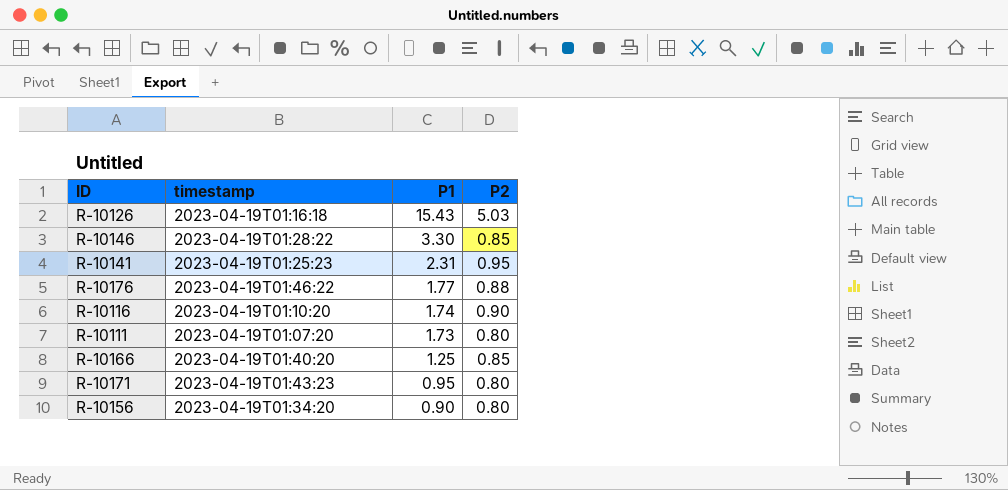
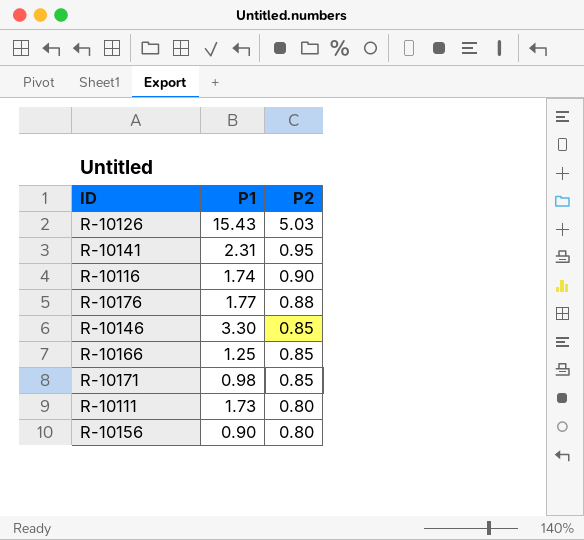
row order: P1 descending -> P2 descending
column timestamp | position: 2 -> none
R-10171 | P1: 0.95 -> 0.98
R-10171 | P2: 0.80 -> 0.85

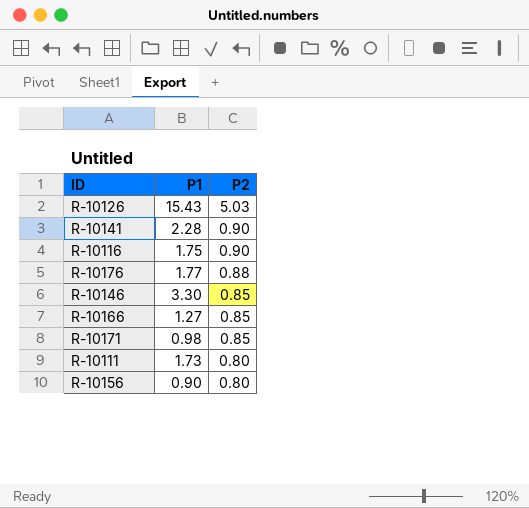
R-10141 | P1: 2.31 -> 2.28
R-10141 | P2: 0.95 -> 0.90
R-10116 | P1: 1.74 -> 1.75
R-10166 | P1: 1.25 -> 1.27

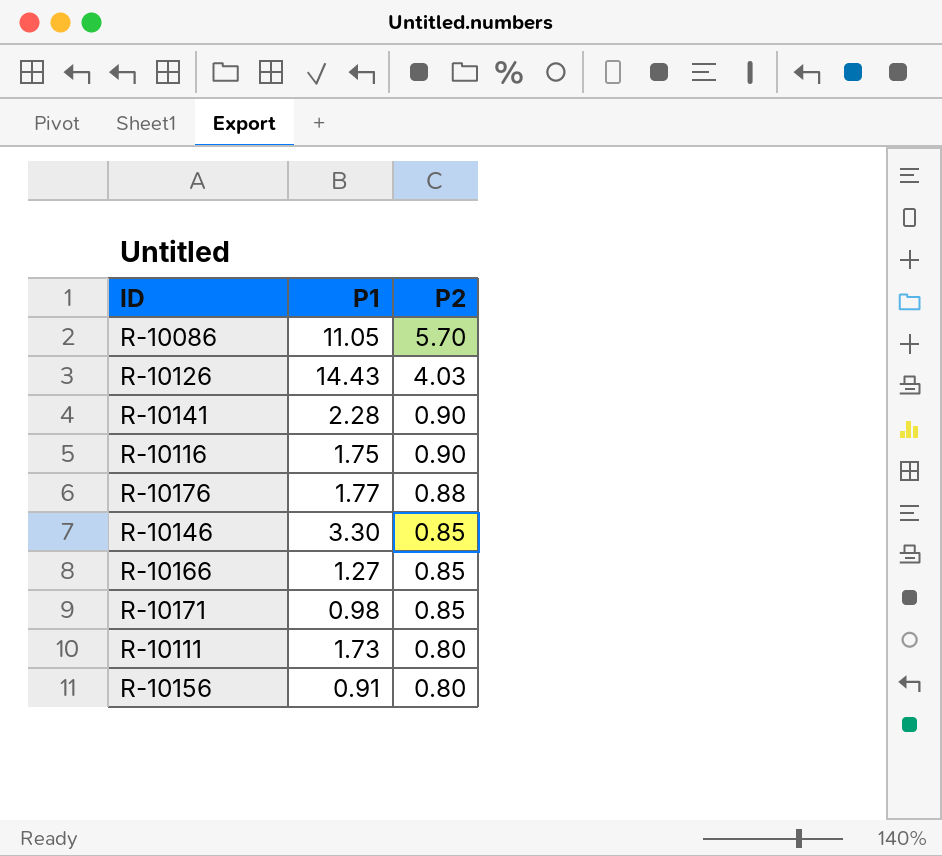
row R-10086: none -> 11.05 | 5.70
R-10126 | P1: 15.43 -> 14.43
R-10126 | P2: 5.03 -> 4.03
R-10156 | P1: 0.90 -> 0.91

